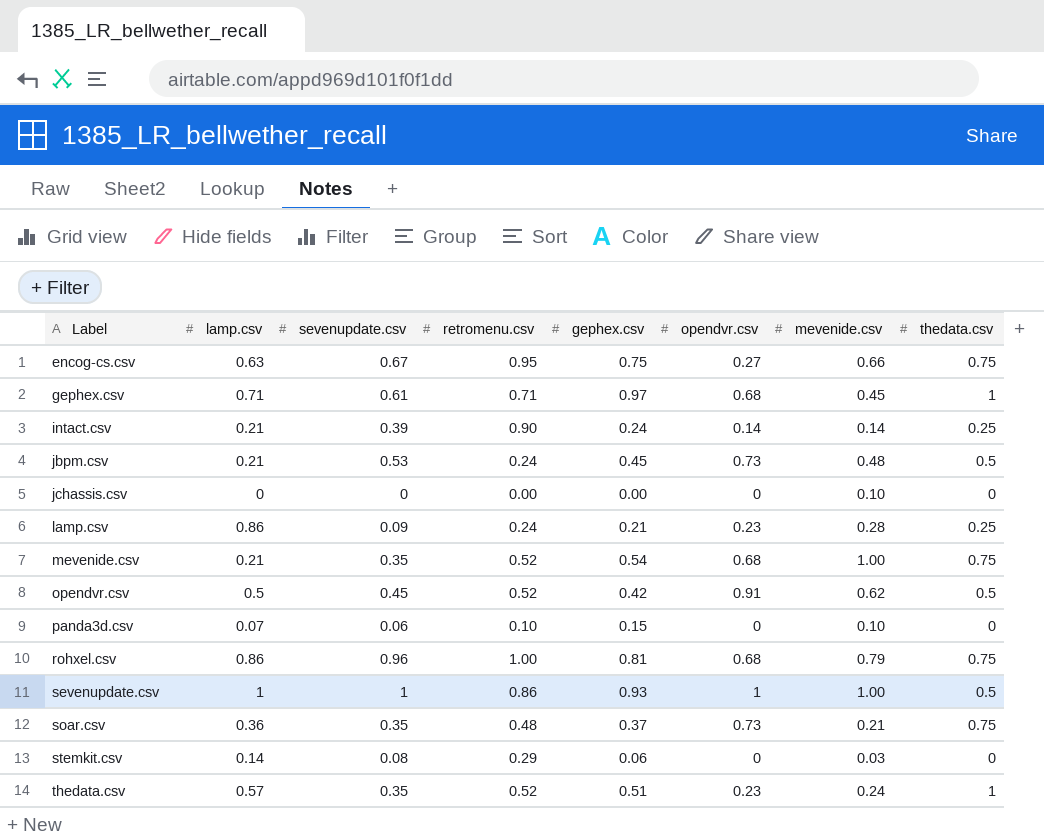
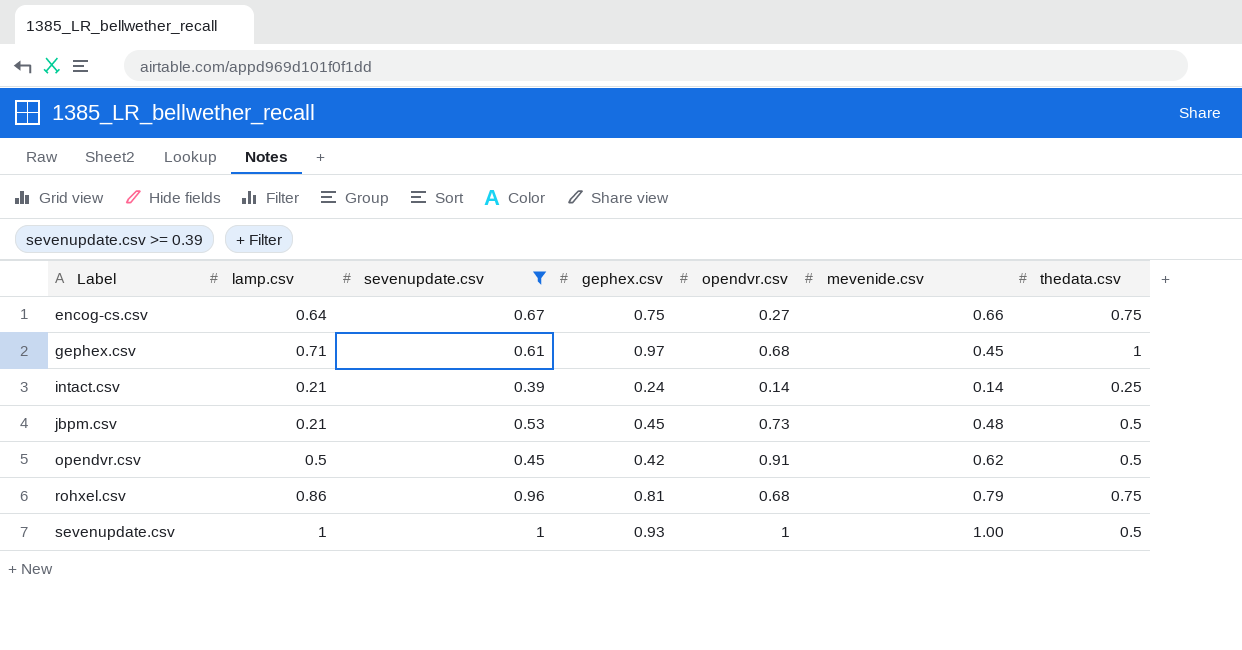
filter: none -> sevenupdate.csv >= 0.39
column retromenu.csv | position: 4 -> none
encog-cs.csv | lamp.csv: 0.63 -> 0.64

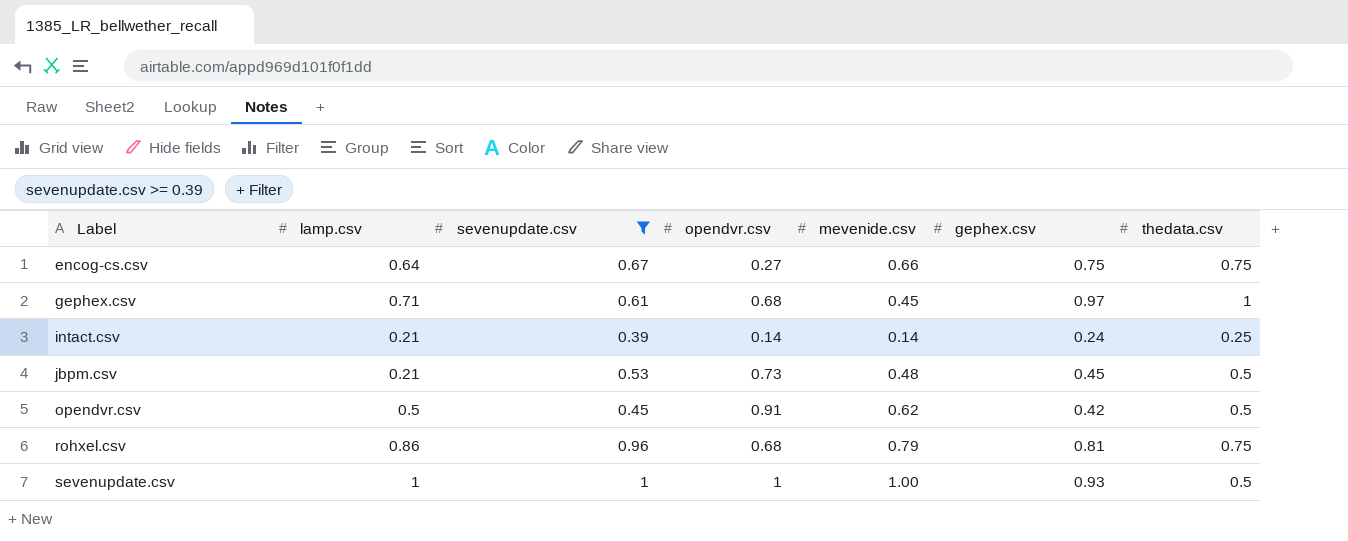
column gephex.csv | position: 4 -> 6

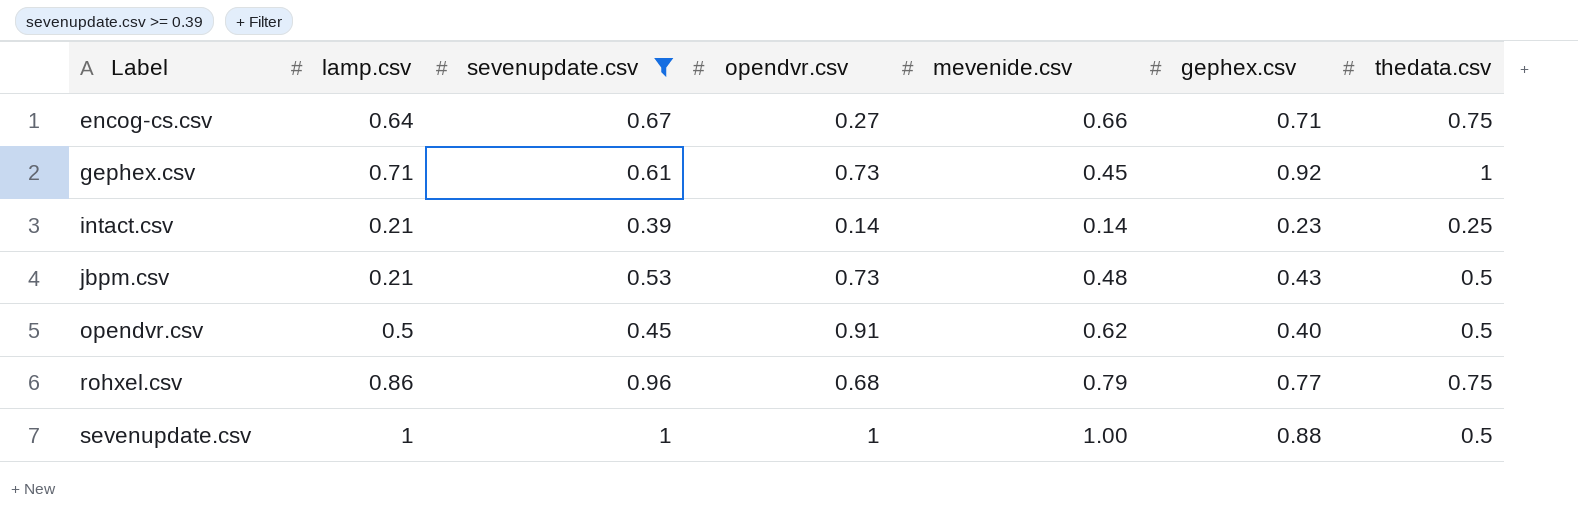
encog-cs.csv | gephex.csv: 0.75 -> 0.71
gephex.csv | opendvr.csv: 0.68 -> 0.73
gephex.csv | gephex.csv: 0.97 -> 0.92
intact.csv | gephex.csv: 0.24 -> 0.23
jbpm.csv | gephex.csv: 0.45 -> 0.43
opendvr.csv | gephex.csv: 0.42 -> 0.40
rohxel.csv | gephex.csv: 0.81 -> 0.77
sevenupdate.csv | gephex.csv: 0.93 -> 0.88

